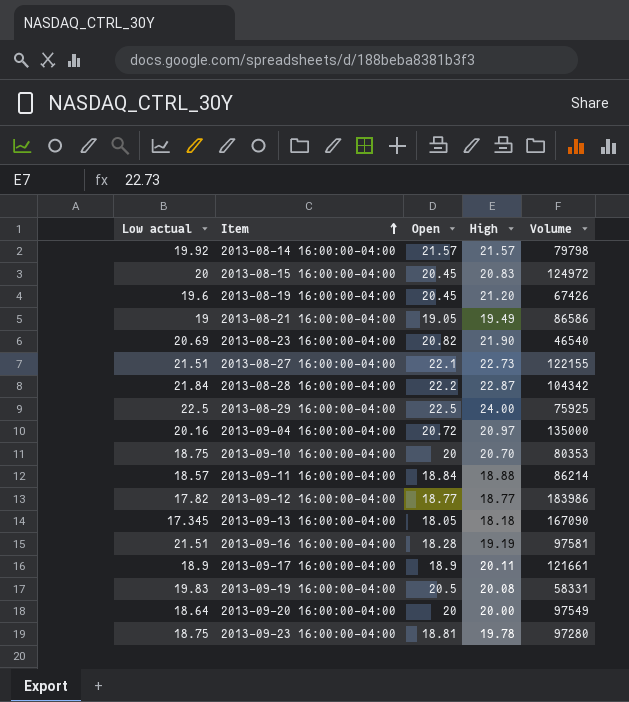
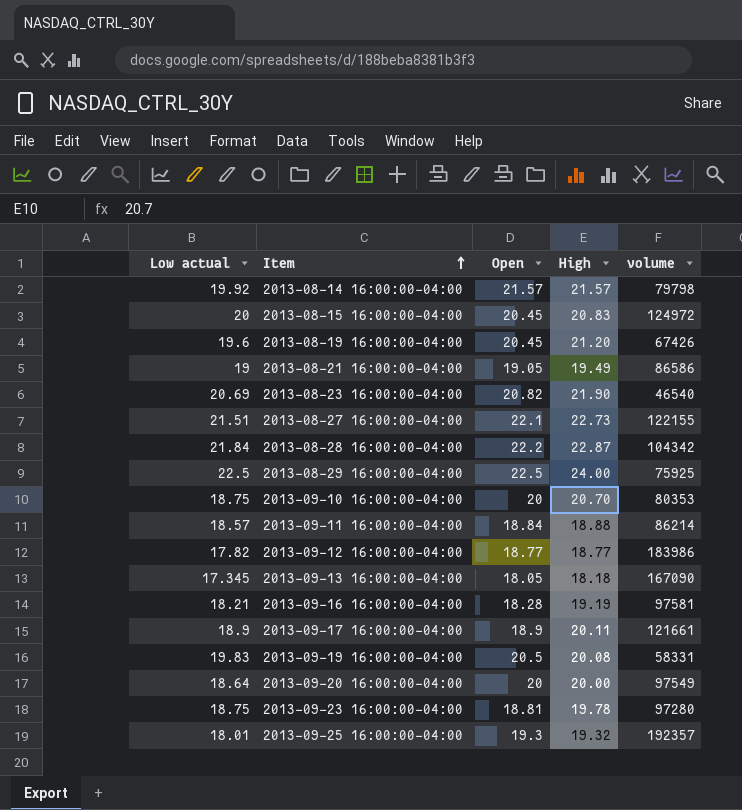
column name: Volume -> volume
row 2013-09-04 16:00:00-04:00: 20.16 | 20.72 | 20.97 | 135000 -> none
2013-09-16 16:00:00-04:00 | Low actual: 21.51 -> 18.21
row 2013-09-25 16:00:00-04:00: none -> 18.01 | 19.3 | 19.32 | 192357

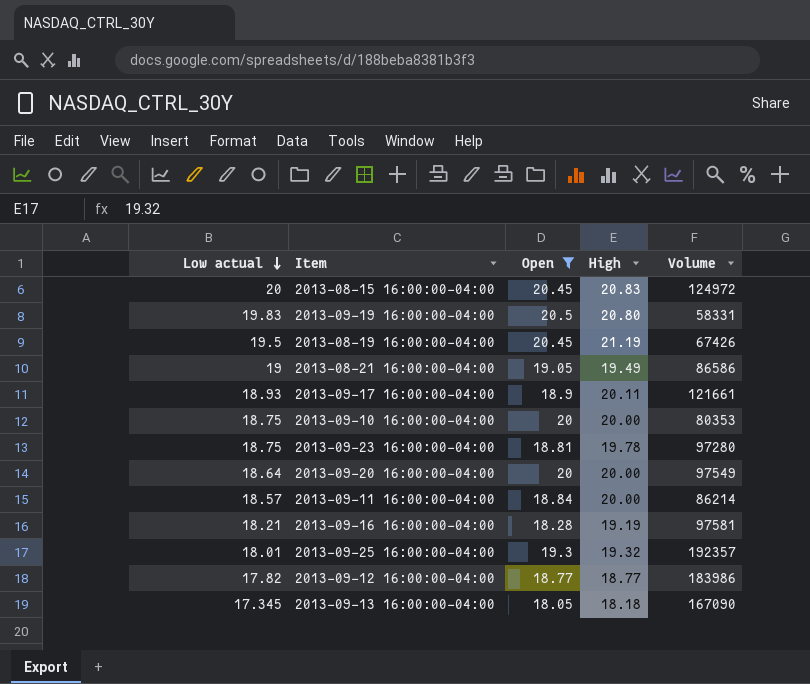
filter: none -> Open <= 20.5
row order: Item ascending -> Low actual descending
column name: volume -> Volume
2013-09-19 16:00:00-04:00 | High: 20.08 -> 20.80
2013-08-19 16:00:00-04:00 | Low actual: 19.6 -> 19.5
2013-08-19 16:00:00-04:00 | High: 21.20 -> 21.19
2013-09-17 16:00:00-04:00 | Low actual: 18.9 -> 18.93
2013-09-10 16:00:00-04:00 | High: 20.70 -> 20.00
2013-09-11 16:00:00-04:00 | High: 18.88 -> 20.00

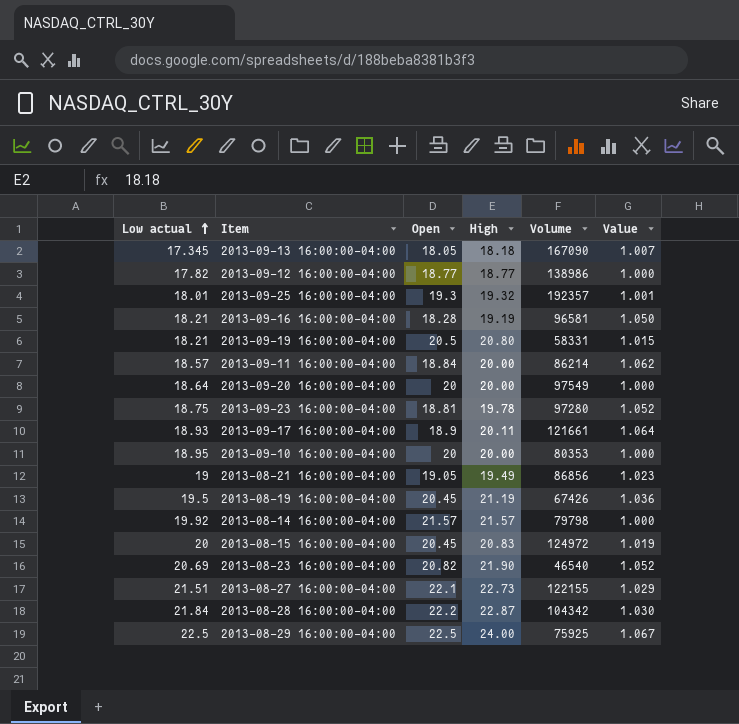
filter: Open <= 20.5 -> none
row order: Low actual descending -> Low actual ascending
column Value | formula: none -> [High] / [Open]
2013-09-12 16:00:00-04:00 | Volume: 183986 -> 138986
2013-09-16 16:00:00-04:00 | Volume: 97581 -> 96581
2013-09-19 16:00:00-04:00 | Low actual: 19.83 -> 18.21
2013-09-10 16:00:00-04:00 | Low actual: 18.75 -> 18.95
2013-08-21 16:00:00-04:00 | Volume: 86586 -> 86856

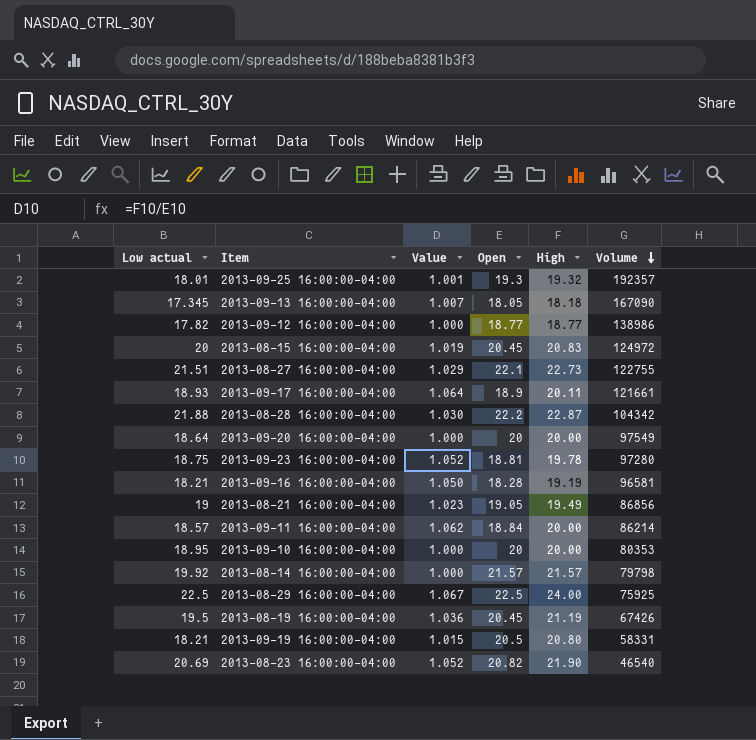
row order: Low actual ascending -> Volume descending
column Value | position: 6 -> 3
2013-08-27 16:00:00-04:00 | Volume: 122155 -> 122755
2013-08-28 16:00:00-04:00 | Low actual: 21.84 -> 21.88

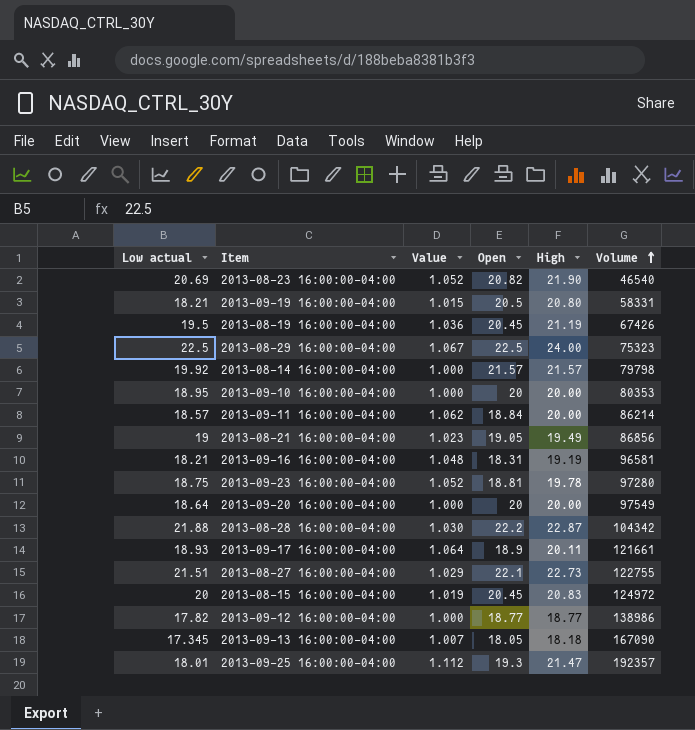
row order: Volume descending -> Volume ascending
2013-08-29 16:00:00-04:00 | Volume: 75925 -> 75323
2013-09-16 16:00:00-04:00 | Value: 1.050 -> 1.048
2013-09-16 16:00:00-04:00 | Open: 18.28 -> 18.31
2013-09-25 16:00:00-04:00 | Value: 1.001 -> 1.112
2013-09-25 16:00:00-04:00 | High: 19.32 -> 21.47

